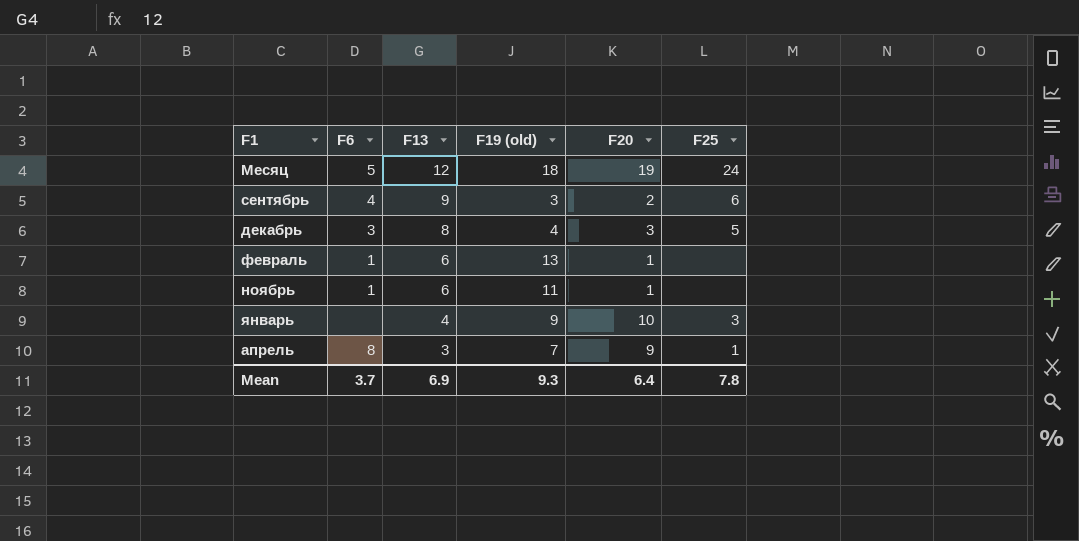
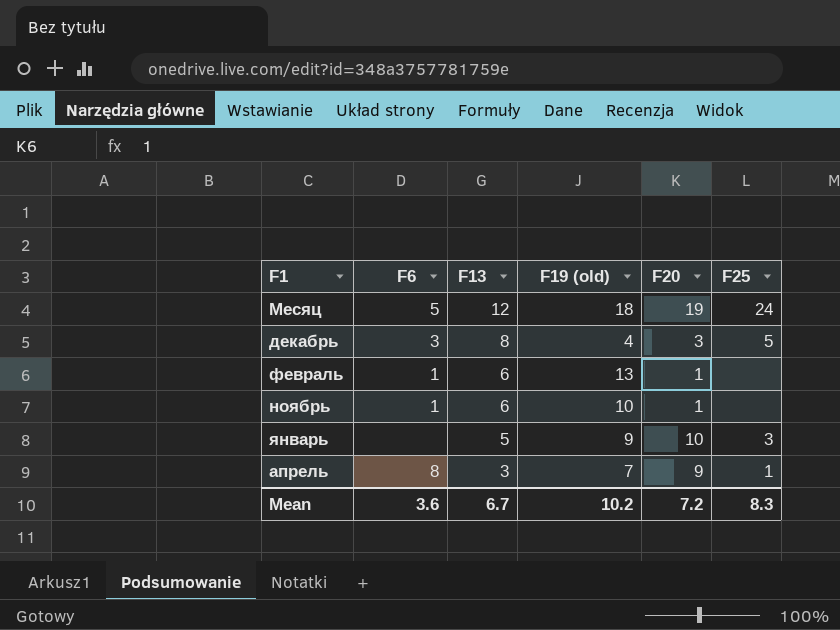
row сентябрь: 4 | 9 | 3 | 2 | 6 -> none
ноябрь | F19 (old): 11 -> 10
январь | F13: 4 -> 5
Mean | F6: 3.7 -> 3.6
Mean | F13: 6.9 -> 6.7
Mean | F19 (old): 9.3 -> 10.2
Mean | F20: 6.4 -> 7.2
Mean | F25: 7.8 -> 8.3

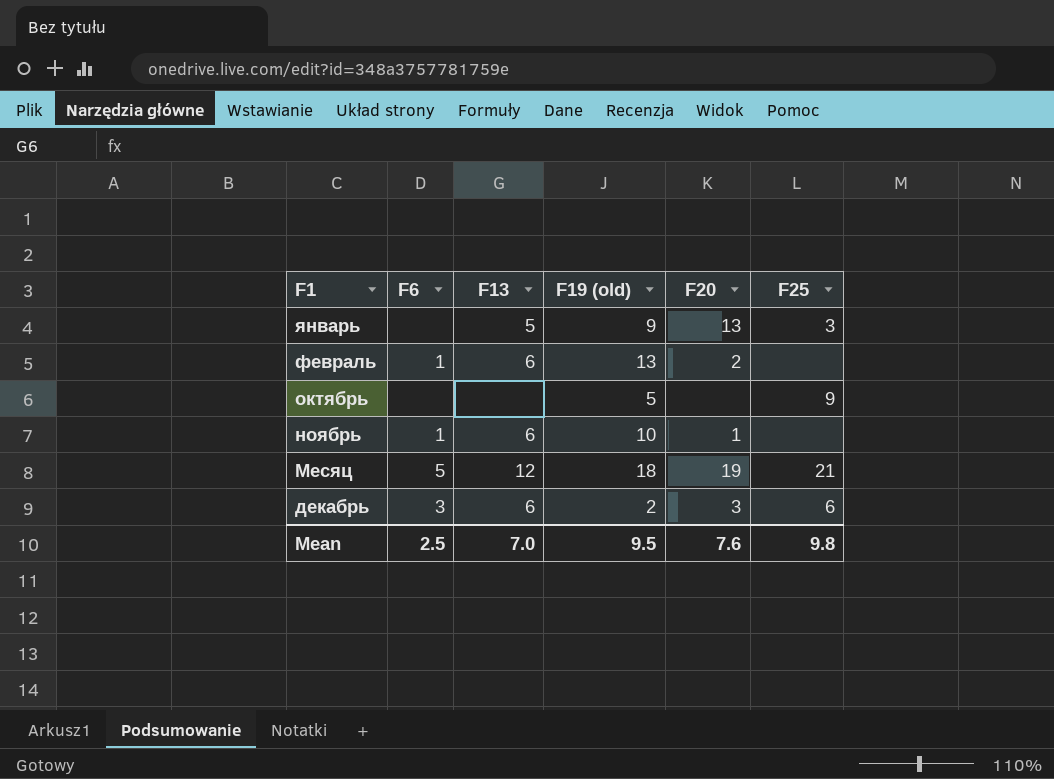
row order: F13 descending -> F1 descending
row апрель: 8 | 3 | 7 | 9 | 1 -> none
январь | F20: 10 -> 13
февраль | F20: 1 -> 2
row октябрь: none -> none | none | 5 | none | 9
Месяц | F25: 24 -> 21
декабрь | F13: 8 -> 6
декабрь | F19 (old): 4 -> 2
декабрь | F25: 5 -> 6
Mean | F6: 3.6 -> 2.5
Mean | F13: 6.7 -> 7.0
Mean | F19 (old): 10.2 -> 9.5
Mean | F20: 7.2 -> 7.6
Mean | F25: 8.3 -> 9.8

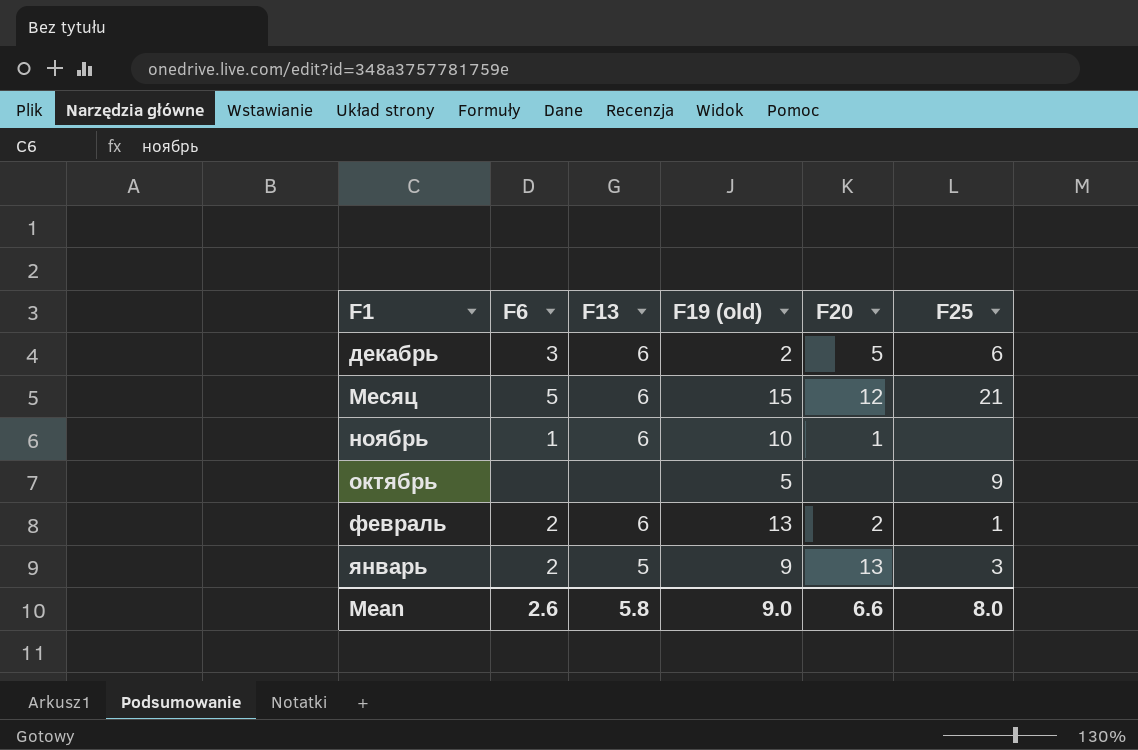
row order: F1 descending -> F1 ascending
декабрь | F20: 3 -> 5
Месяц | F13: 12 -> 6
Месяц | F19 (old): 18 -> 15
Месяц | F20: 19 -> 12
февраль | F6: 1 -> 2
февраль | F25: none -> 1
январь | F6: none -> 2
Mean | F6: 2.5 -> 2.6
Mean | F13: 7.0 -> 5.8
Mean | F19 (old): 9.5 -> 9.0
Mean | F20: 7.6 -> 6.6
Mean | F25: 9.8 -> 8.0

